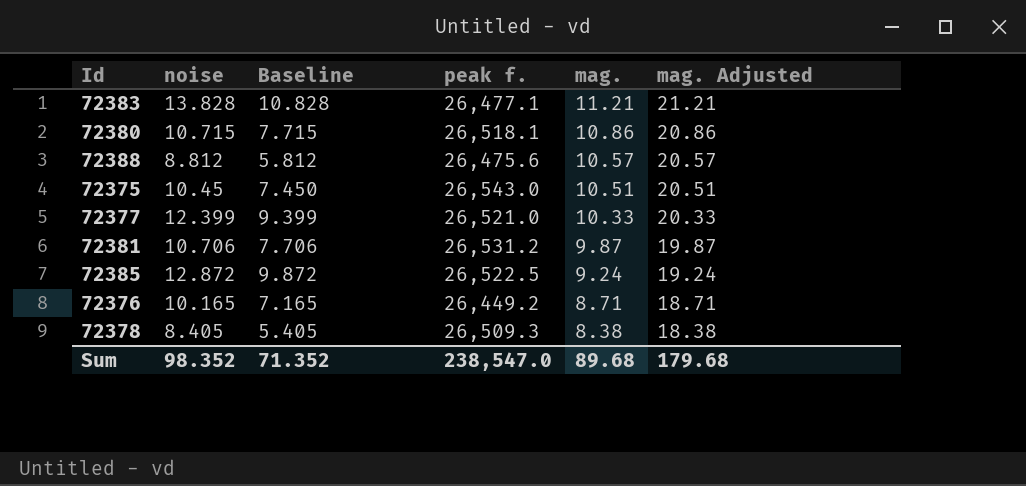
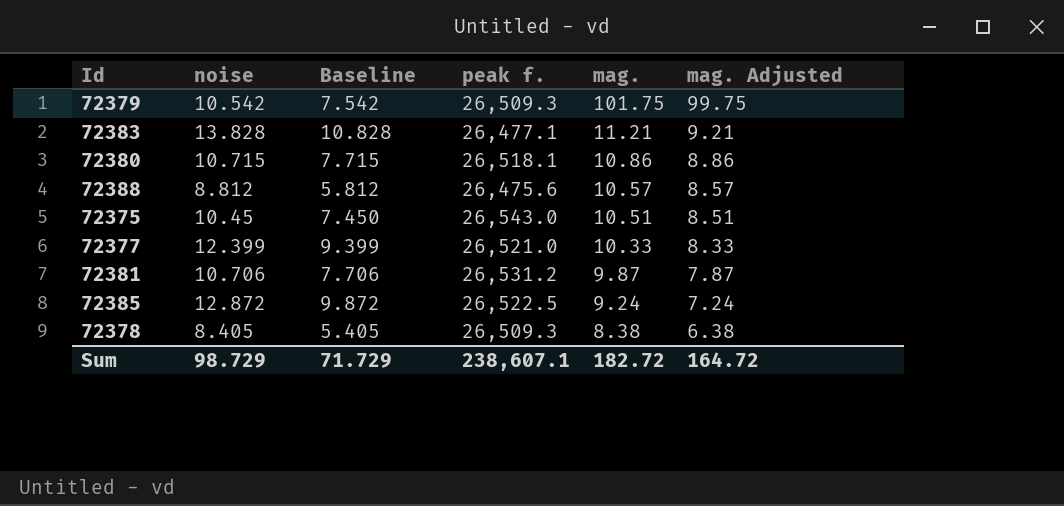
column mag. Adjusted | formula: [mag.] + 10 -> [mag.] - 2
row 72376: 10.165 | 7.165 | 26,449.2 | 8.71 | 18.71 -> none
row 72379: none -> 10.542 | 7.542 | 26,509.3 | 101.75 | 99.75
Sum | noise: 98.352 -> 98.729
Sum | Baseline: 71.352 -> 71.729
Sum | peak f.: 238,547.0 -> 238,607.1
Sum | mag.: 89.68 -> 182.72
Sum | mag. Adjusted: 179.68 -> 164.72

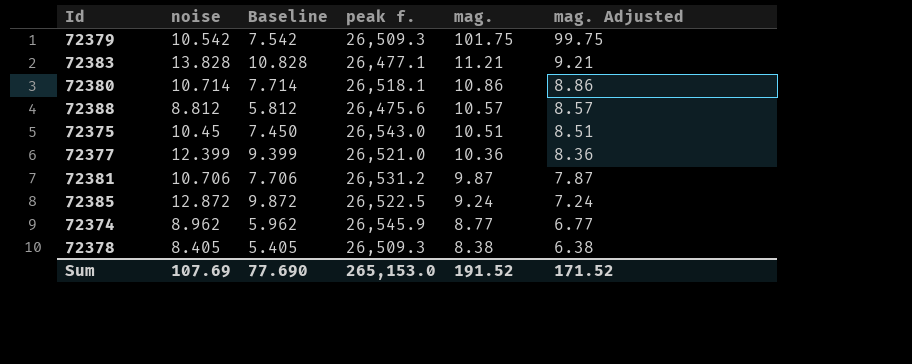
72380 | noise: 10.715 -> 10.714
72380 | Baseline: 7.715 -> 7.714
72377 | mag.: 10.33 -> 10.36
72377 | mag. Adjusted: 8.33 -> 8.36
row 72374: none -> 8.962 | 5.962 | 26,545.9 | 8.77 | 6.77
Sum | noise: 98.729 -> 107.69
Sum | Baseline: 71.729 -> 77.690
Sum | peak f.: 238,607.1 -> 265,153.0
Sum | mag.: 182.72 -> 191.52
Sum | mag. Adjusted: 164.72 -> 171.52

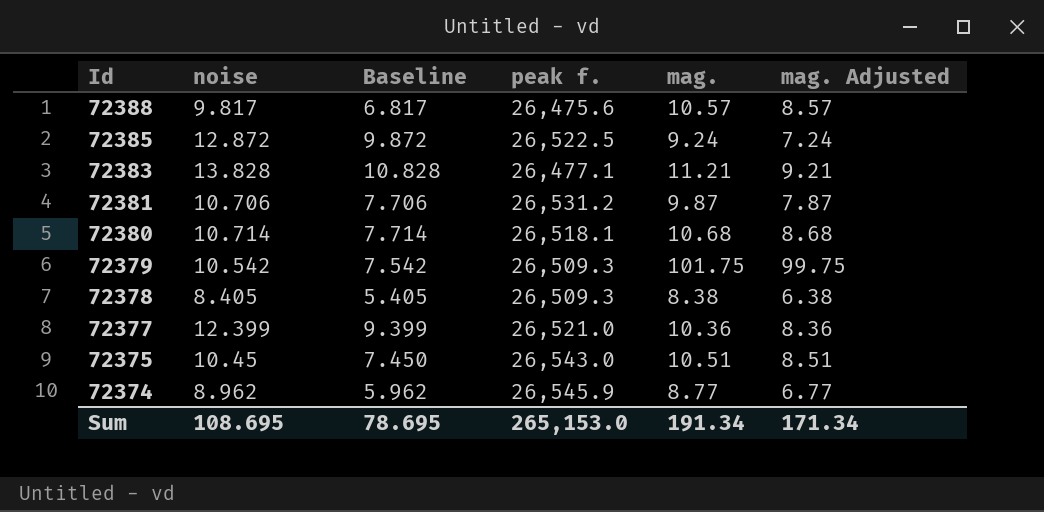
row order: mag. descending -> Id descending
72388 | noise: 8.812 -> 9.817
72388 | Baseline: 5.812 -> 6.817
72380 | mag.: 10.86 -> 10.68
72380 | mag. Adjusted: 8.86 -> 8.68
Sum | noise: 107.69 -> 108.695
Sum | Baseline: 77.690 -> 78.695
Sum | mag.: 191.52 -> 191.34
Sum | mag. Adjusted: 171.52 -> 171.34

